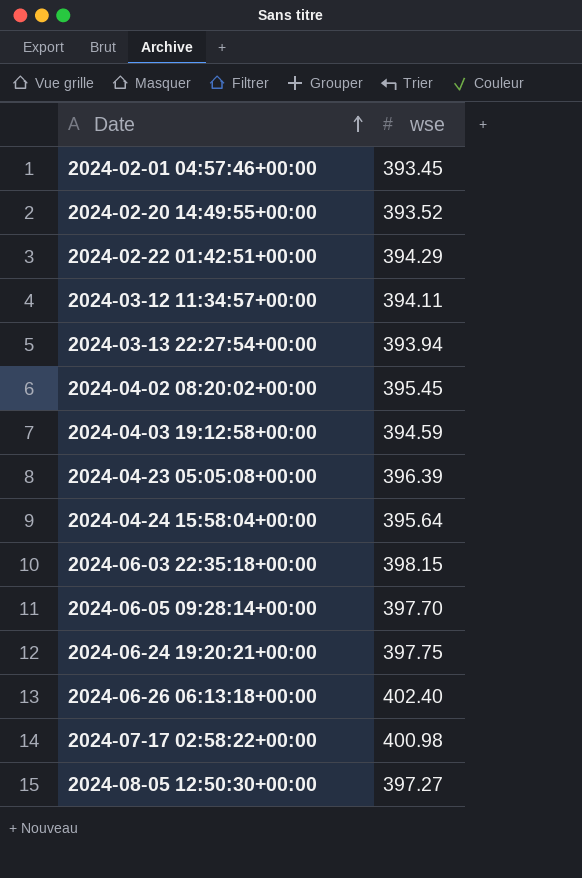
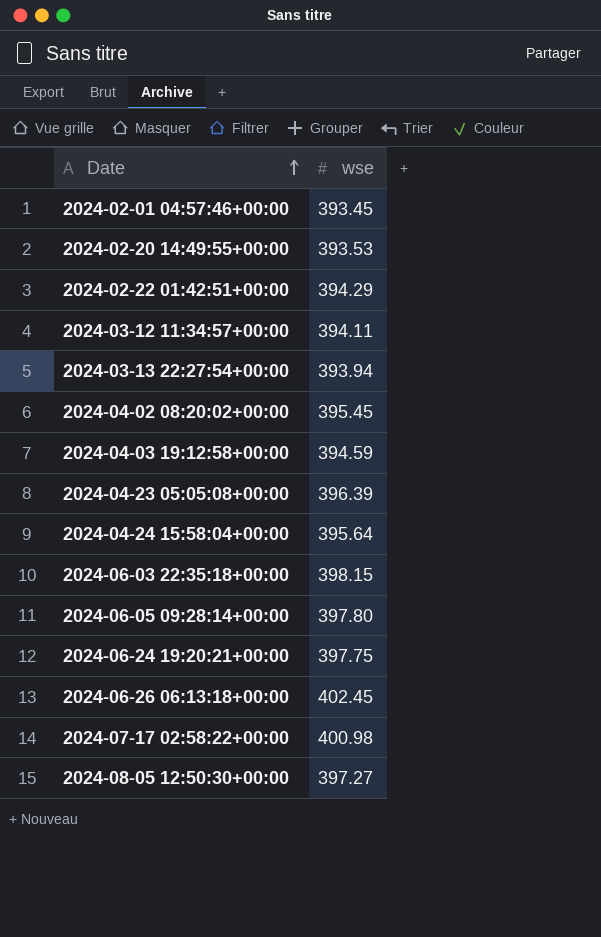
2024-02-20 14:49:55+00:00 | wse: 393.52 -> 393.53
2024-06-05 09:28:14+00:00 | wse: 397.70 -> 397.80
2024-06-26 06:13:18+00:00 | wse: 402.40 -> 402.45

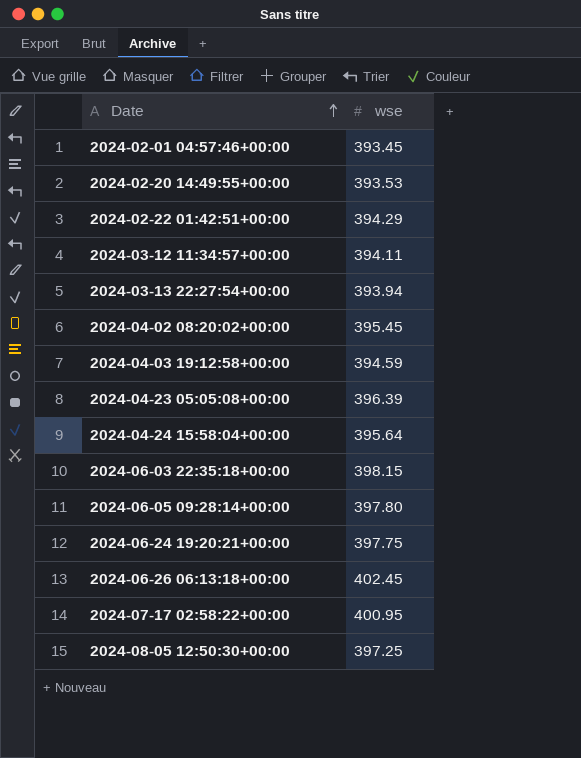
2024-07-17 02:58:22+00:00 | wse: 400.98 -> 400.95
2024-08-05 12:50:30+00:00 | wse: 397.27 -> 397.25

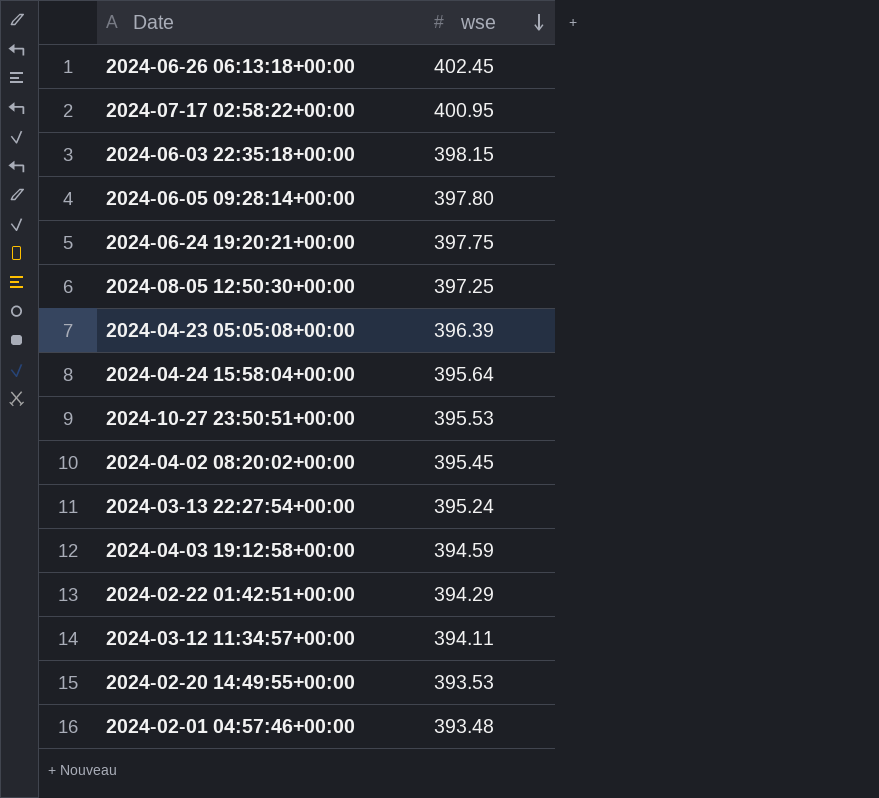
row order: Date ascending -> wse descending
row 2024-10-27 23:50:51+00:00: none -> 395.53
2024-03-13 22:27:54+00:00 | wse: 393.94 -> 395.24
2024-02-01 04:57:46+00:00 | wse: 393.45 -> 393.48

